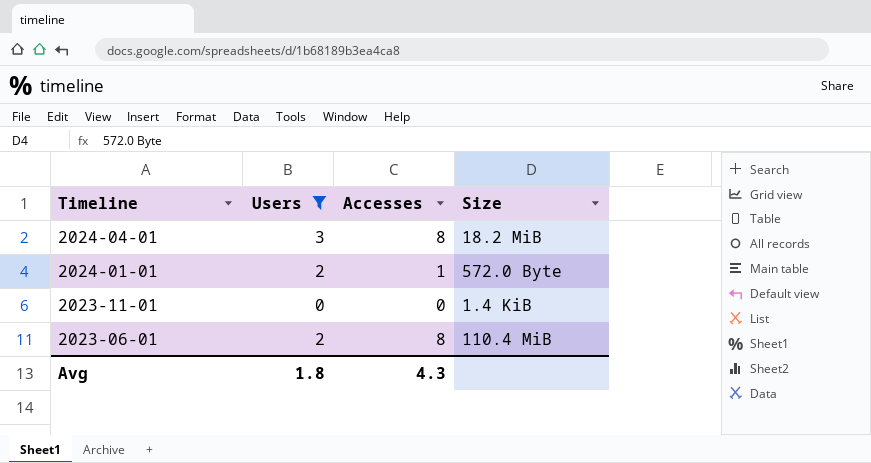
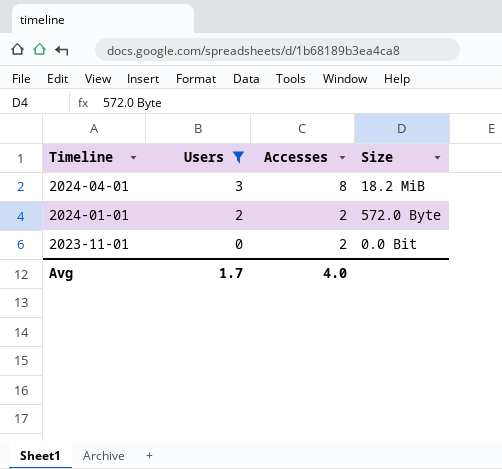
row 2023-06-01: 2 | 8 | 110.4 MiB -> none
2024-01-01 | Accesses: 1 -> 2
2023-11-01 | Accesses: 0 -> 2
2023-11-01 | Size: 1.4 KiB -> 0.0 Bit
Avg | Users: 1.8 -> 1.7
Avg | Accesses: 4.3 -> 4.0

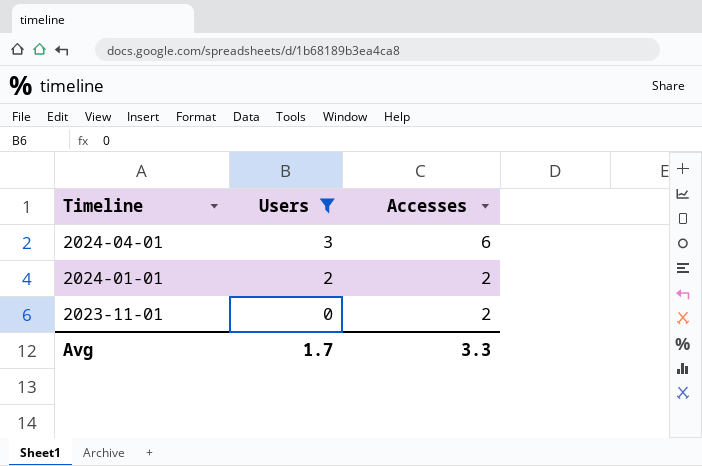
column Size | position: 4 -> none
2024-04-01 | Accesses: 8 -> 6
Avg | Accesses: 4.0 -> 3.3

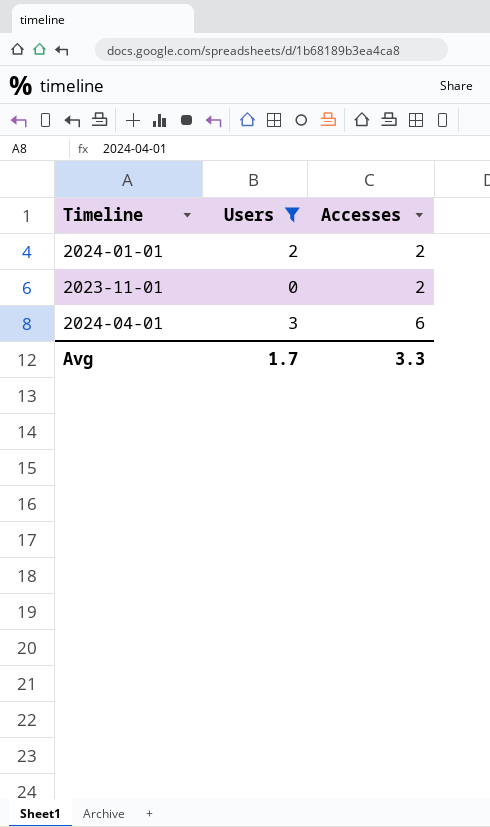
row order: Timeline descending -> Accesses ascending

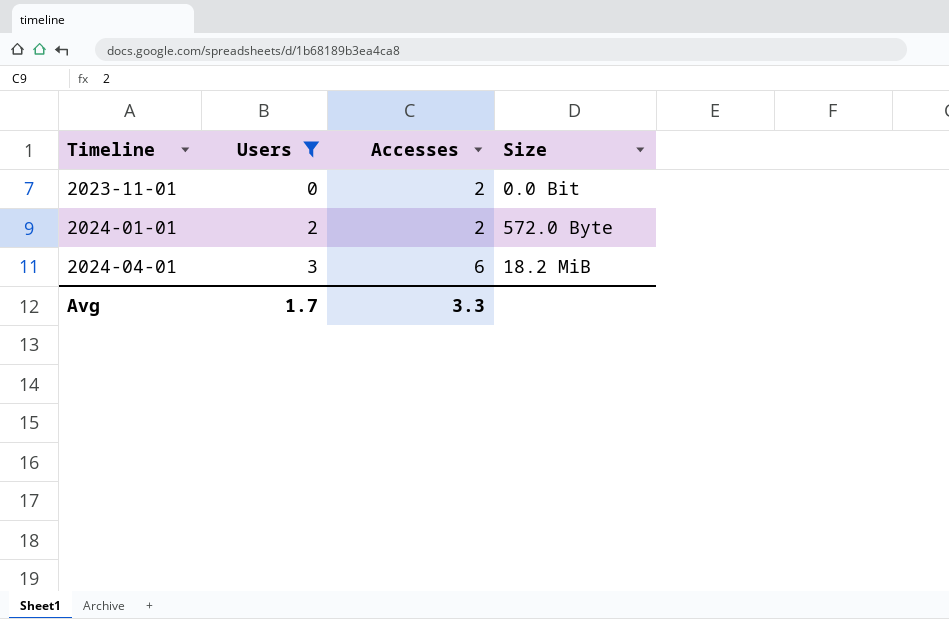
row order: Accesses ascending -> Timeline ascending
column Size | position: none -> 4

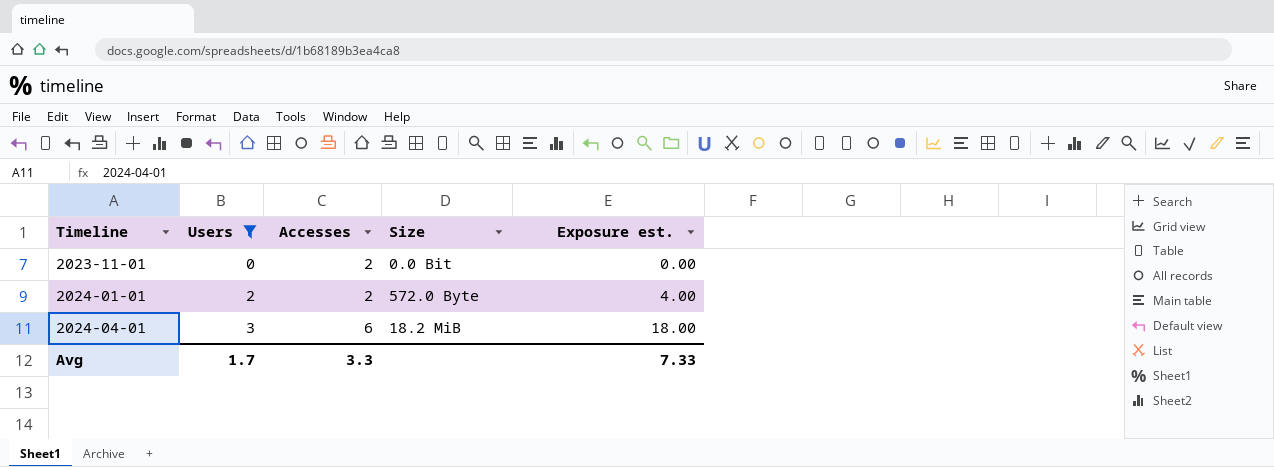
column Exposure est. | formula: none -> [Users] * [Accesses]

